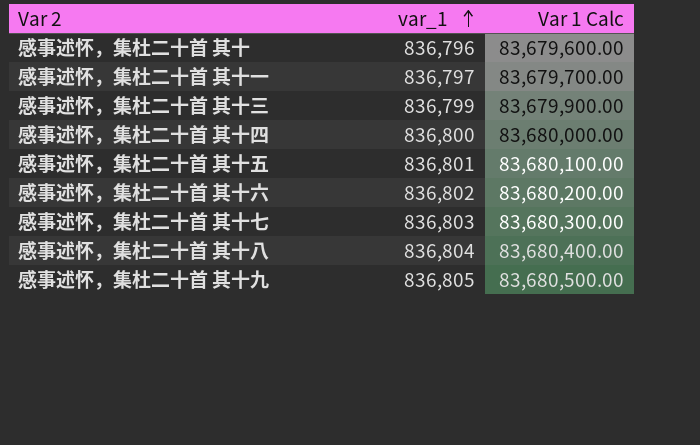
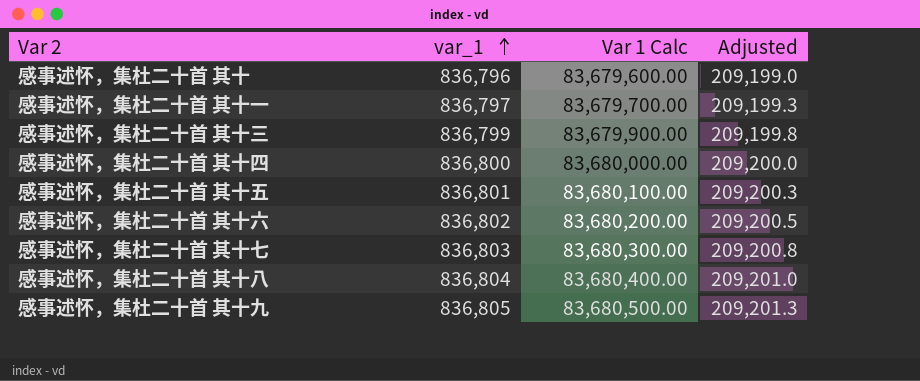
column Adjusted | formula: none -> [var_1] * 0.25

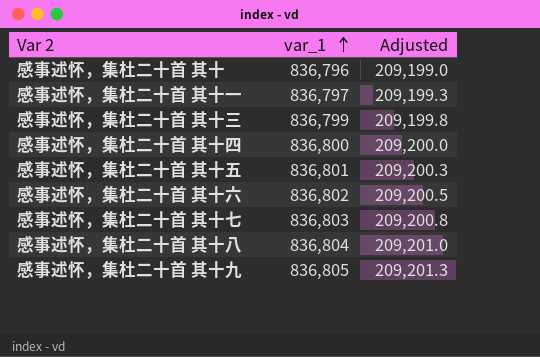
column Var 1 Calc | formula: [var_1] * 100 -> none

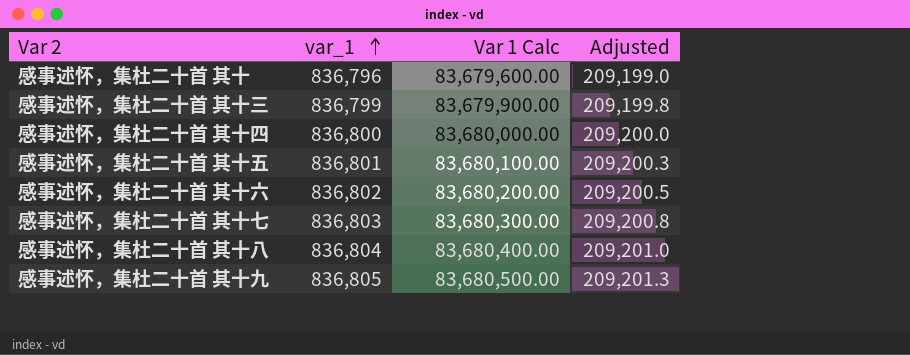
column Var 1 Calc | formula: none -> [var_1] * 100
row 感事述怀，集杜二十首 其十一: 836,797 | 209,199.3 -> none

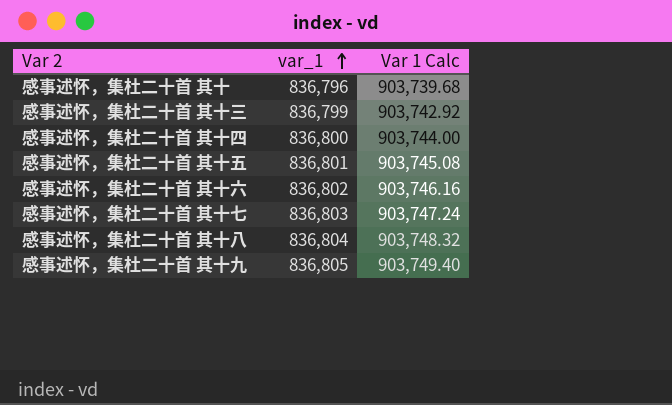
column Adjusted | formula: [var_1] * 0.25 -> none
column Var 1 Calc | formula: [var_1] * 100 -> [var_1] * 1.08

